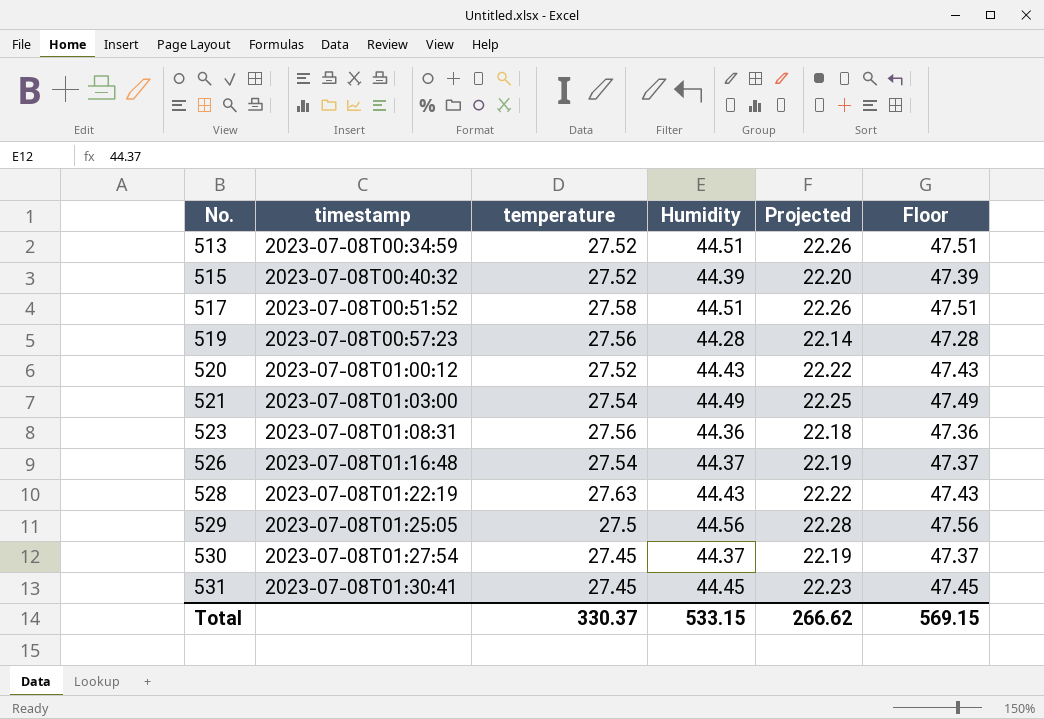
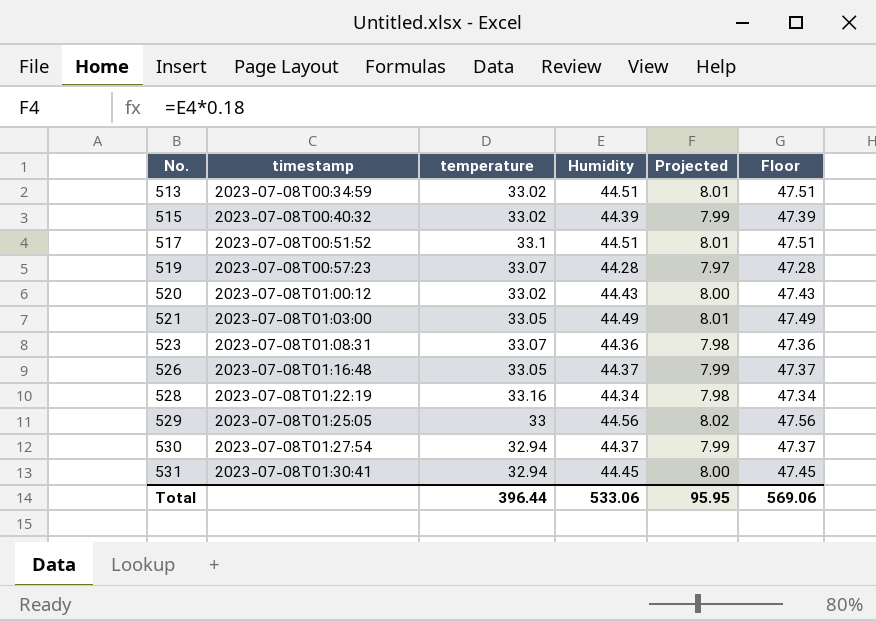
column Projected | formula: [Humidity] * 0.5 -> [Humidity] * 0.18
513 | temperature: 27.52 -> 33.02
515 | temperature: 27.52 -> 33.02
517 | temperature: 27.58 -> 33.1
519 | temperature: 27.56 -> 33.07
520 | temperature: 27.52 -> 33.02
521 | temperature: 27.54 -> 33.05
523 | temperature: 27.56 -> 33.07
526 | temperature: 27.54 -> 33.05
528 | temperature: 27.63 -> 33.16
528 | Humidity: 44.43 -> 44.34
528 | Floor: 47.43 -> 47.34
529 | temperature: 27.5 -> 33
530 | temperature: 27.45 -> 32.94
531 | temperature: 27.45 -> 32.94
Total | temperature: 330.37 -> 396.44
Total | Humidity: 533.15 -> 533.06
Total | Projected: 266.62 -> 95.95
Total | Floor: 569.15 -> 569.06

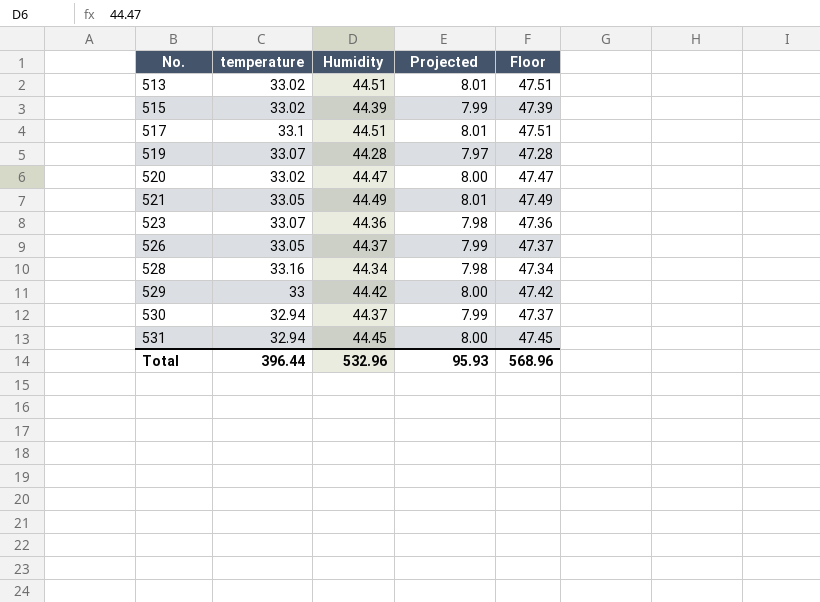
column timestamp | position: 2 -> none
520 | Humidity: 44.43 -> 44.47
520 | Floor: 47.43 -> 47.47
529 | Humidity: 44.56 -> 44.42
529 | Projected: 8.02 -> 8.00
529 | Floor: 47.56 -> 47.42
Total | Humidity: 533.06 -> 532.96
Total | Projected: 95.95 -> 95.93
Total | Floor: 569.06 -> 568.96

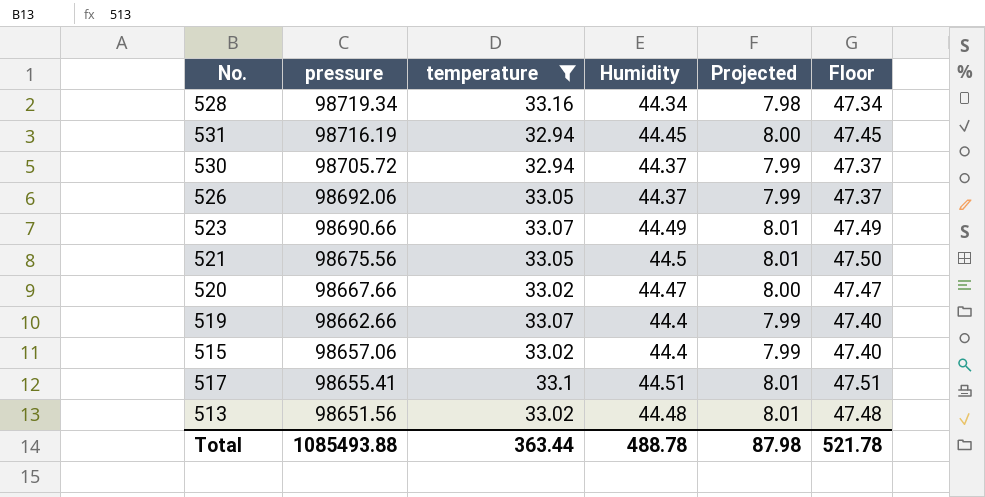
filter: none -> temperature != 33
row order: No. ascending -> pressure descending
column pressure | position: none -> 2
523 | Humidity: 44.36 -> 44.49
523 | Projected: 7.98 -> 8.01
523 | Floor: 47.36 -> 47.49
521 | Humidity: 44.49 -> 44.5
521 | Floor: 47.49 -> 47.50
519 | Humidity: 44.28 -> 44.4
519 | Projected: 7.97 -> 7.99
519 | Floor: 47.28 -> 47.40
515 | Humidity: 44.39 -> 44.4
515 | Floor: 47.39 -> 47.40
513 | Humidity: 44.51 -> 44.48
513 | Floor: 47.51 -> 47.48
Total | temperature: 396.44 -> 363.44
Total | Humidity: 532.96 -> 488.78
Total | Projected: 95.93 -> 87.98
Total | Floor: 568.96 -> 521.78

